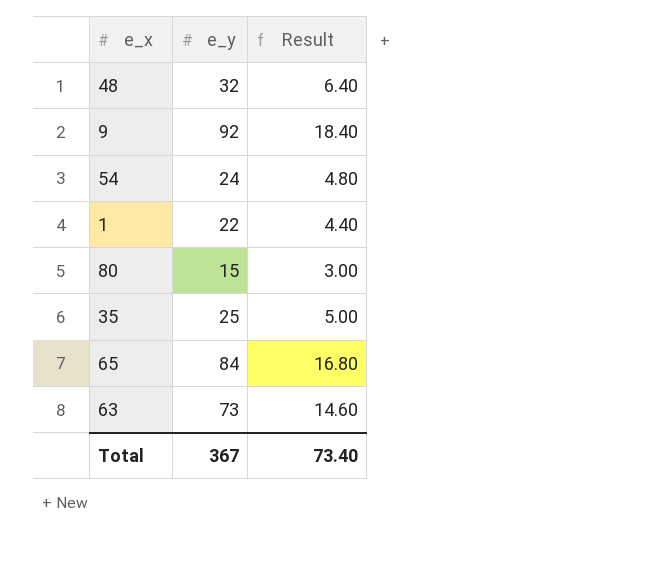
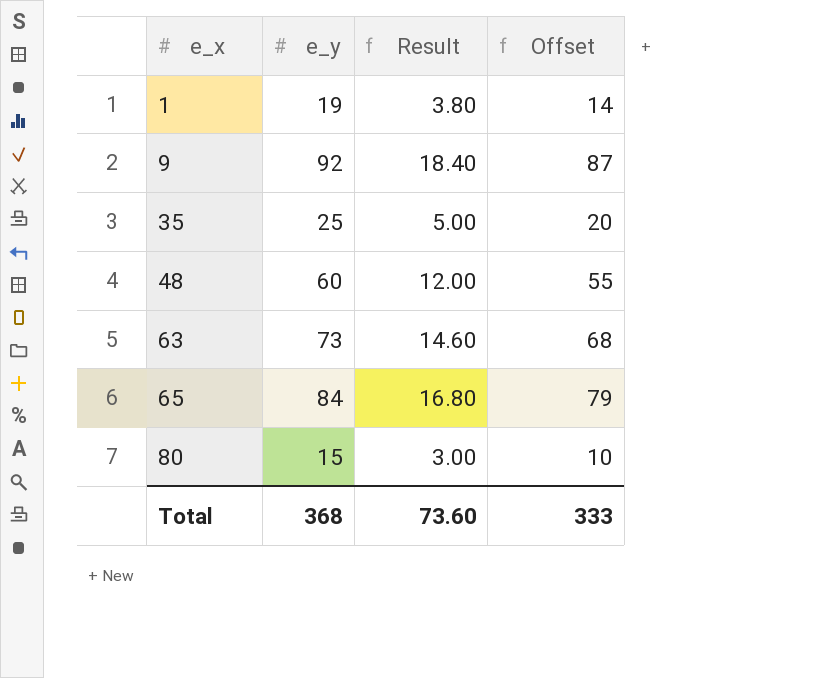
row order: none -> e_x ascending
column Offset | formula: none -> [e_y] - 5
row 54: 24 | 4.80 -> none
1 | e_y: 22 -> 19
1 | Result: 4.40 -> 3.80
48 | e_y: 32 -> 60
48 | Result: 6.40 -> 12.00
Total | e_y: 367 -> 368
Total | Result: 73.40 -> 73.60

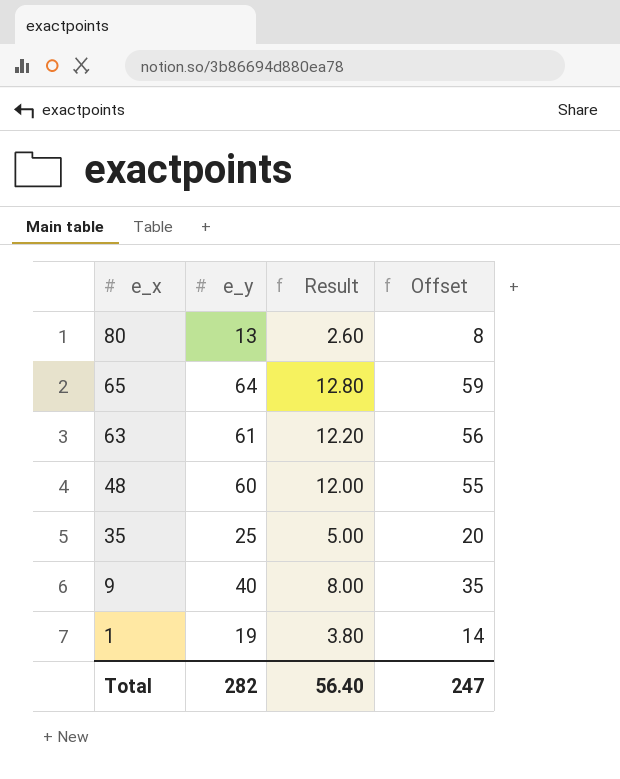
row order: e_x ascending -> e_x descending
80 | e_y: 15 -> 13
80 | Result: 3.00 -> 2.60
80 | Offset: 10 -> 8
65 | e_y: 84 -> 64
65 | Result: 16.80 -> 12.80
65 | Offset: 79 -> 59
63 | e_y: 73 -> 61
63 | Result: 14.60 -> 12.20
63 | Offset: 68 -> 56
9 | e_y: 92 -> 40
9 | Result: 18.40 -> 8.00
9 | Offset: 87 -> 35
Total | e_y: 368 -> 282
Total | Result: 73.60 -> 56.40
Total | Offset: 333 -> 247

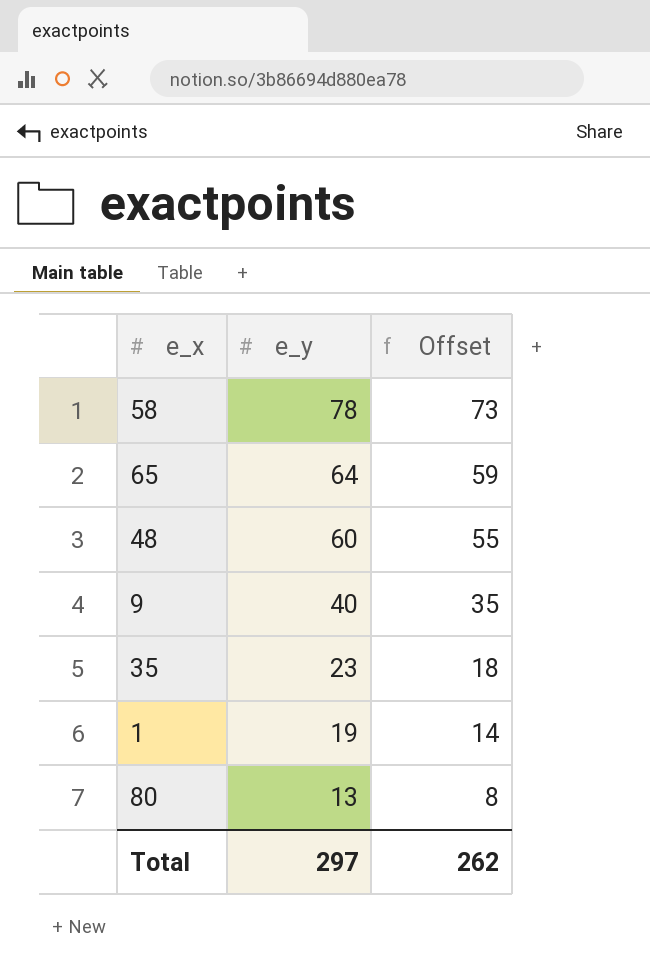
row order: e_x descending -> e_y descending
column Result | formula: [e_y] * 0.2 -> none
row 63: 61 | 12.20 | 56 -> none
row 58: none -> 78 | 73
35 | e_y: 25 -> 23
35 | Offset: 20 -> 18
Total | e_y: 282 -> 297
Total | Offset: 247 -> 262

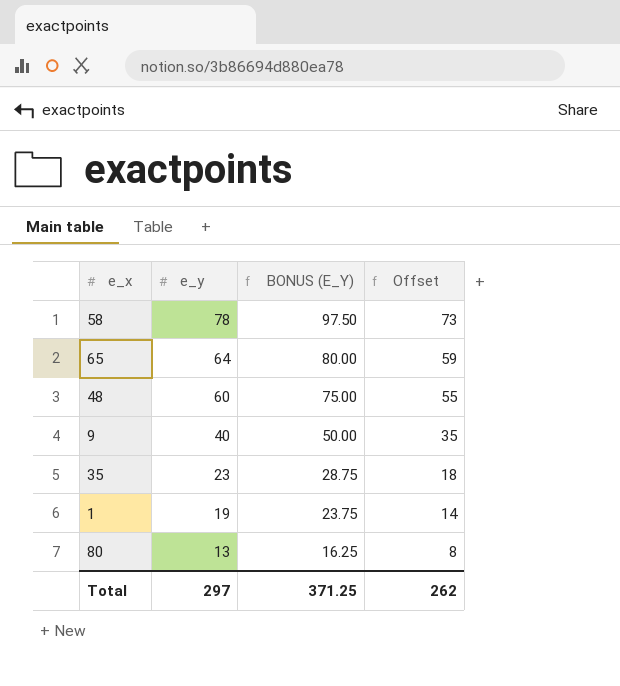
column BONUS (E_Y) | formula: none -> [e_y] * 1.25

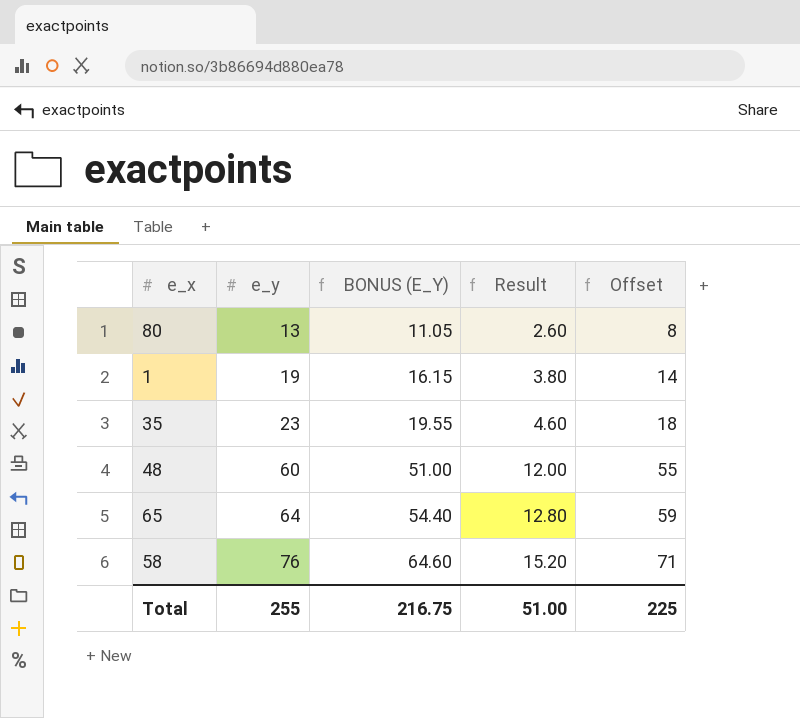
row order: e_y descending -> e_y ascending
column BONUS (E_Y) | formula: [e_y] * 1.25 -> [e_y] * 0.85
column Result | formula: none -> [e_y] * 0.2
row 9: 40 | 50.00 | 35 -> none
58 | e_y: 78 -> 76
58 | Offset: 73 -> 71
Total | e_y: 297 -> 255
Total | BONUS (E_Y): 371.25 -> 216.75
Total | Offset: 262 -> 225

